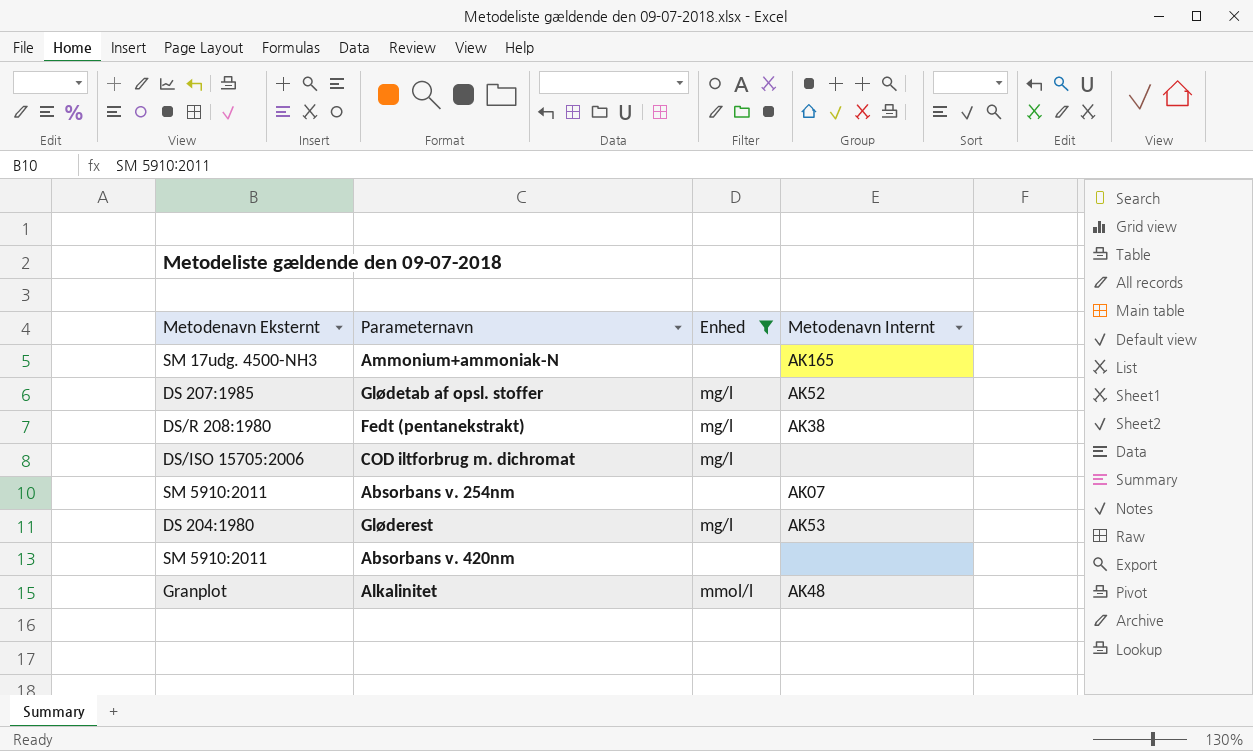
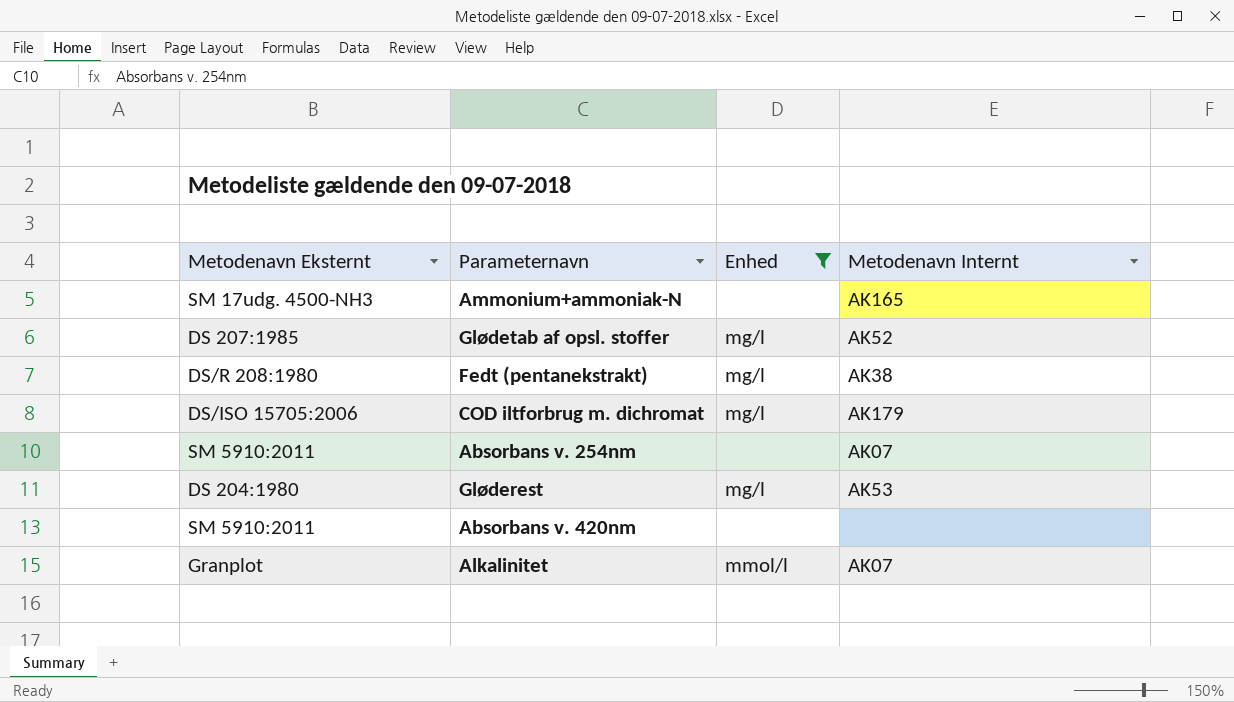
COD iltforbrug m. dichromat | Metodenavn Internt: none -> AK179
Alkalinitet | Metodenavn Internt: AK48 -> AK07

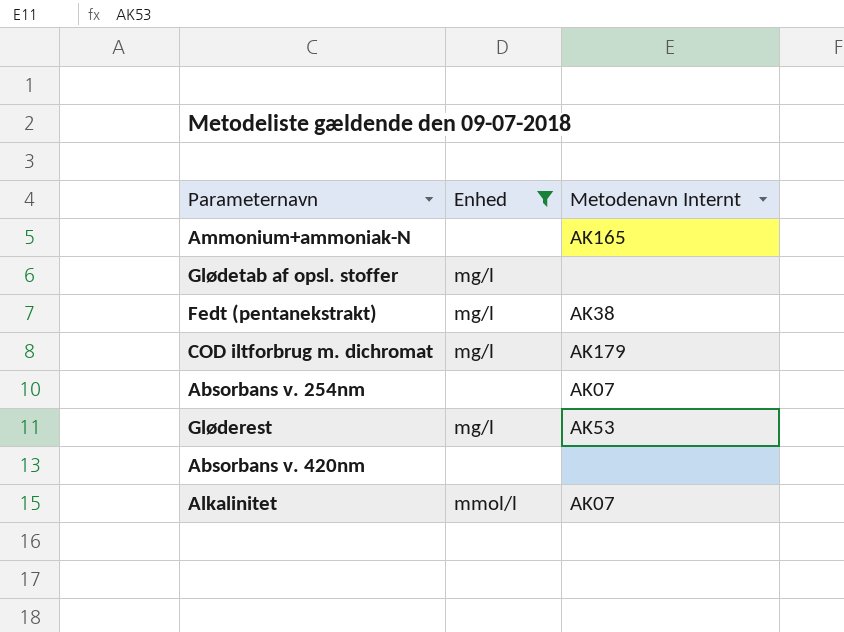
column Metodenavn Eksternt | position: 1 -> none
Glødetab af opsl. stoffer | Metodenavn Internt: AK52 -> none

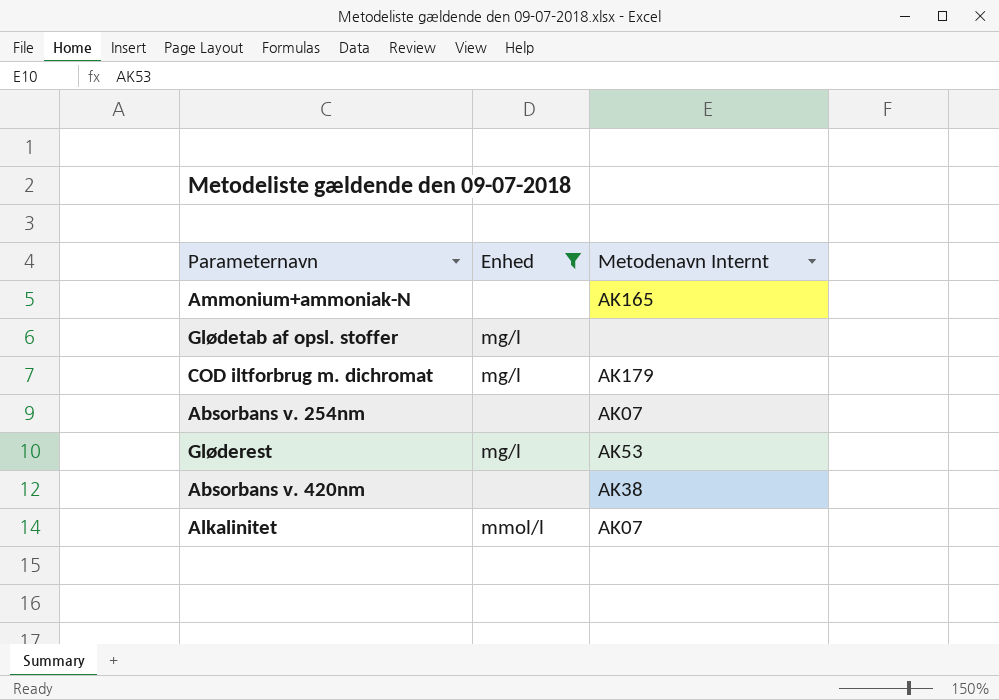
row Fedt (pentanekstrakt): mg/l | AK38 -> none
Absorbans v. 420nm | Metodenavn Internt: none -> AK38

